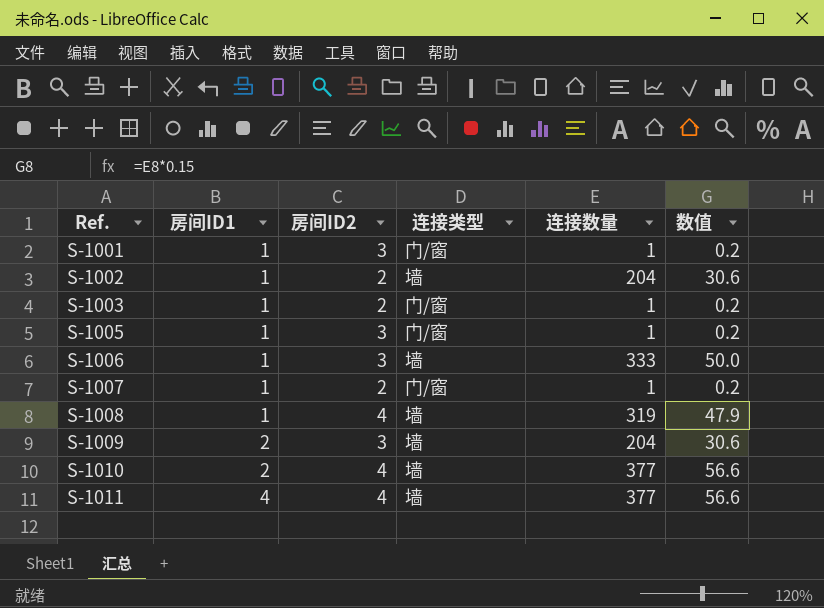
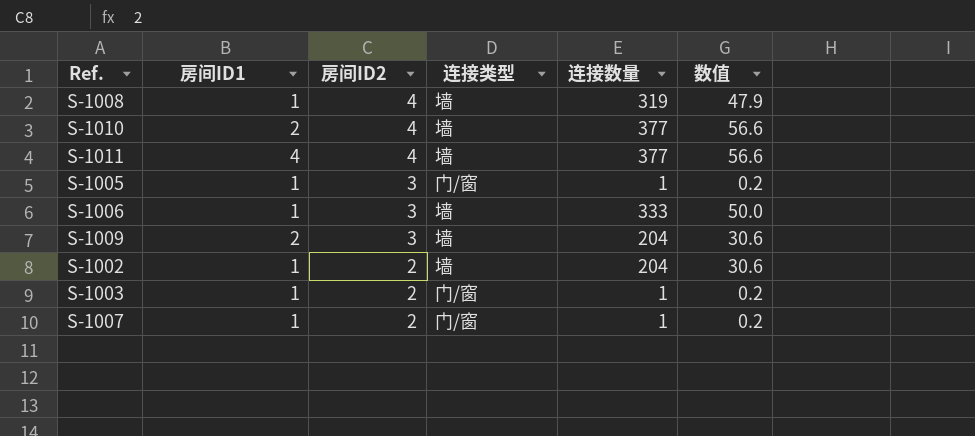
row order: Ref. ascending -> 房间ID2 descending
row S-1001: 1 | 3 | 门/窗 | 1 | 0.2 -> none

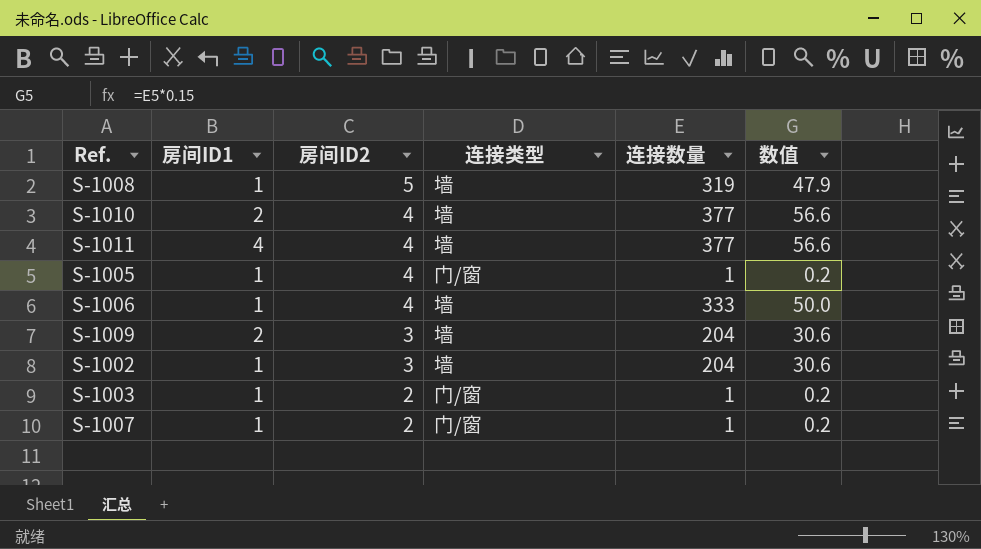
S-1008 | 房间ID2: 4 -> 5
S-1005 | 房间ID2: 3 -> 4
S-1006 | 房间ID2: 3 -> 4
S-1002 | 房间ID2: 2 -> 3

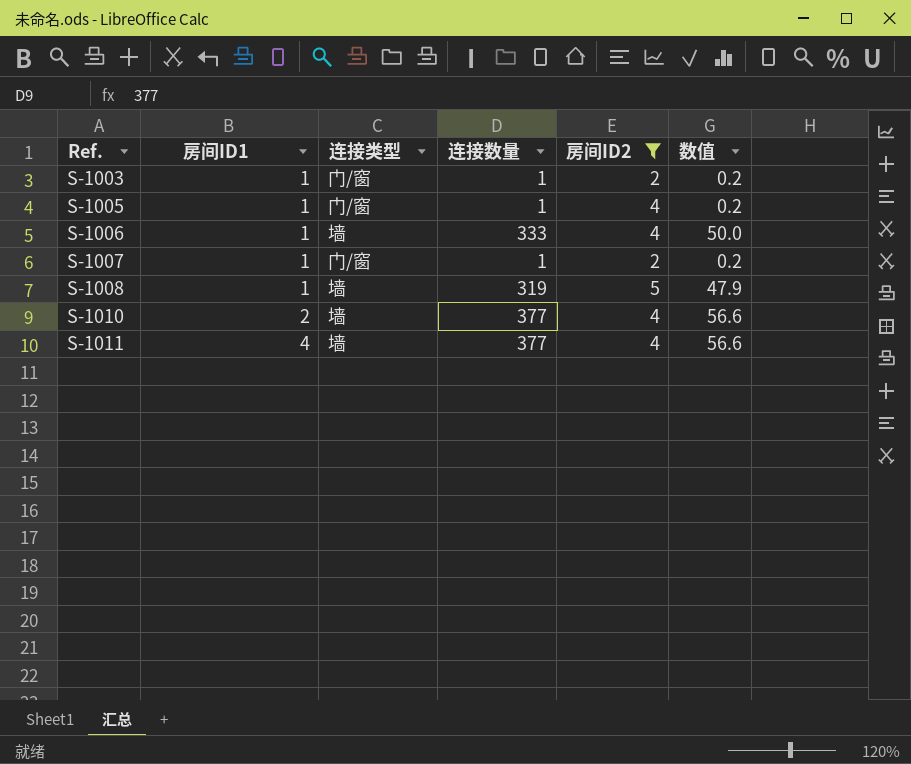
filter: none -> 房间ID2 != 3
row order: 房间ID2 descending -> Ref. ascending
column 房间ID2 | position: 3 -> 5

